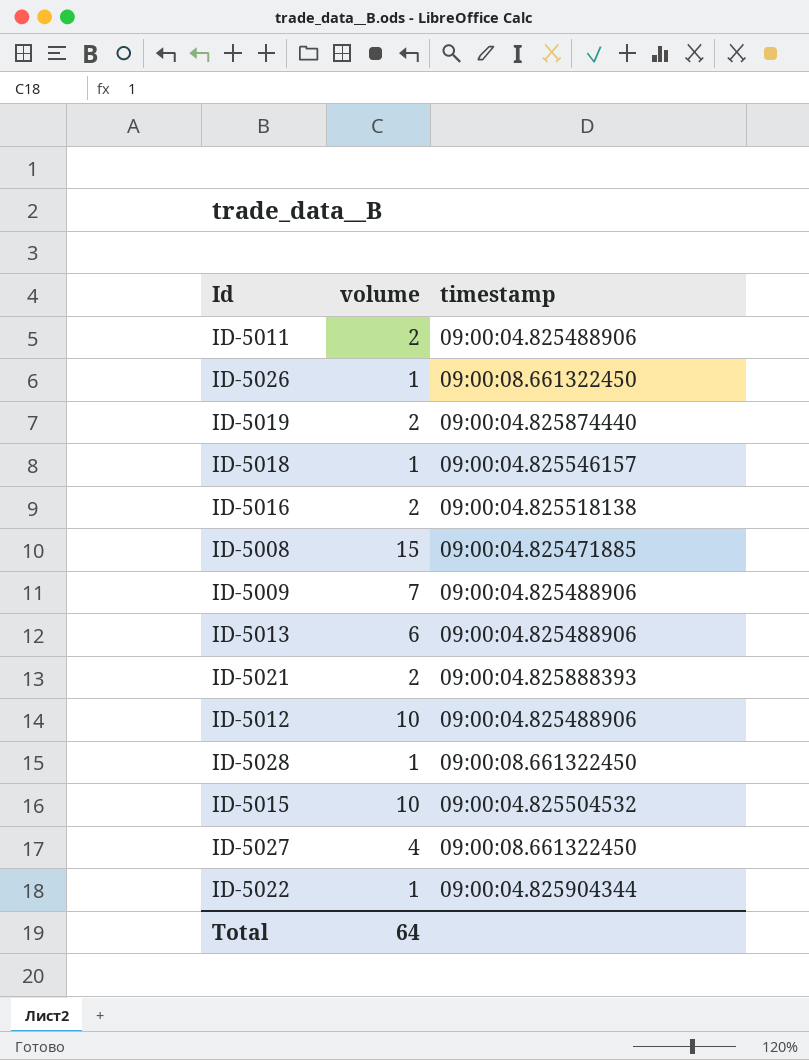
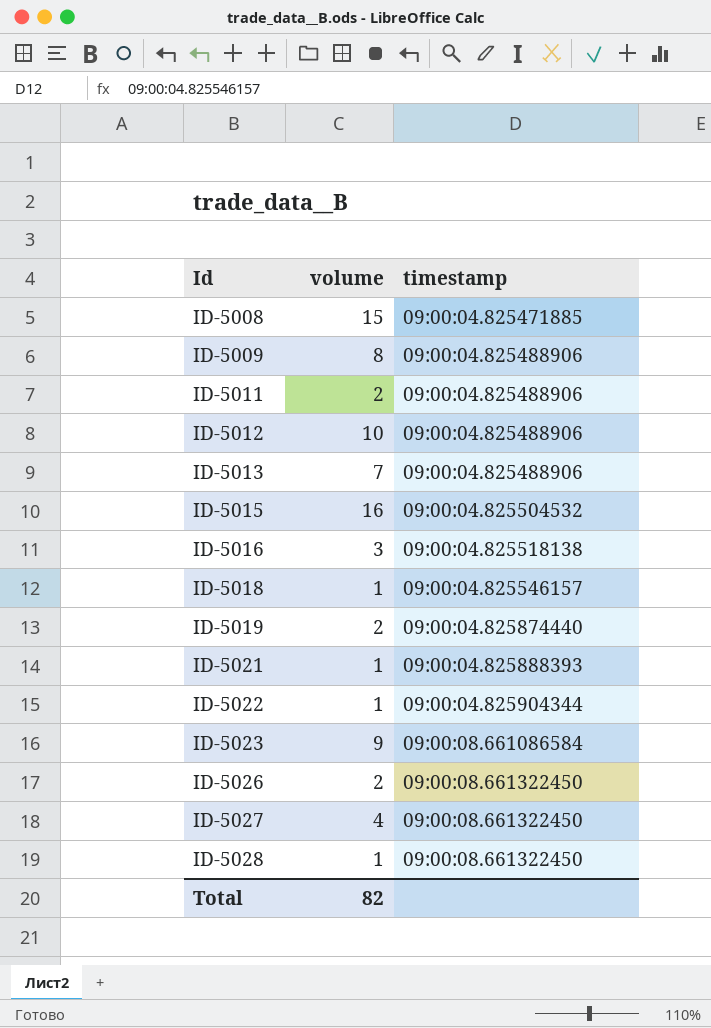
row order: none -> Id ascending
ID-5009 | volume: 7 -> 8
ID-5013 | volume: 6 -> 7
ID-5015 | volume: 10 -> 16
ID-5016 | volume: 2 -> 3
ID-5021 | volume: 2 -> 1
row ID-5023: none -> 9 | 09:00:08.661086584
ID-5026 | volume: 1 -> 2
Total | volume: 64 -> 82

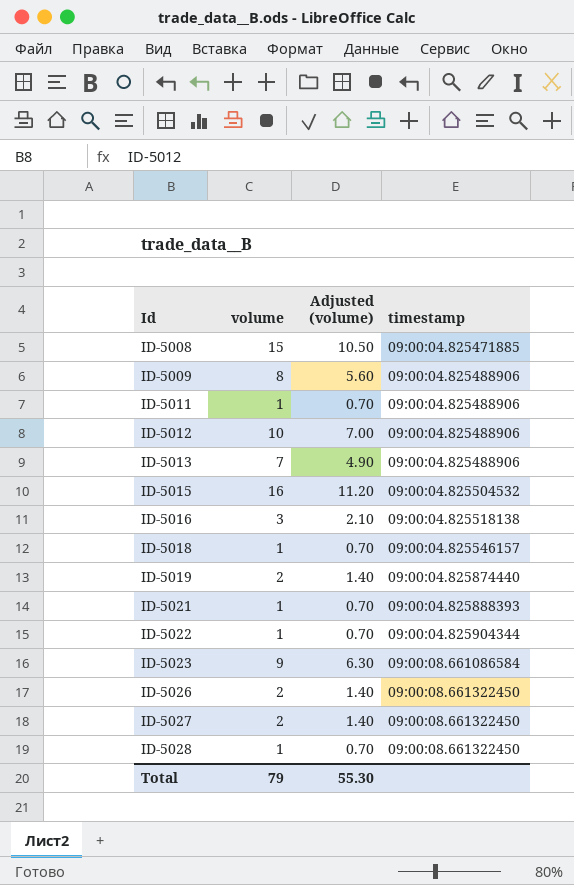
column Adjusted (volume) | formula: none -> [volume] * 0.7
ID-5011 | volume: 2 -> 1
ID-5027 | volume: 4 -> 2
Total | volume: 82 -> 79

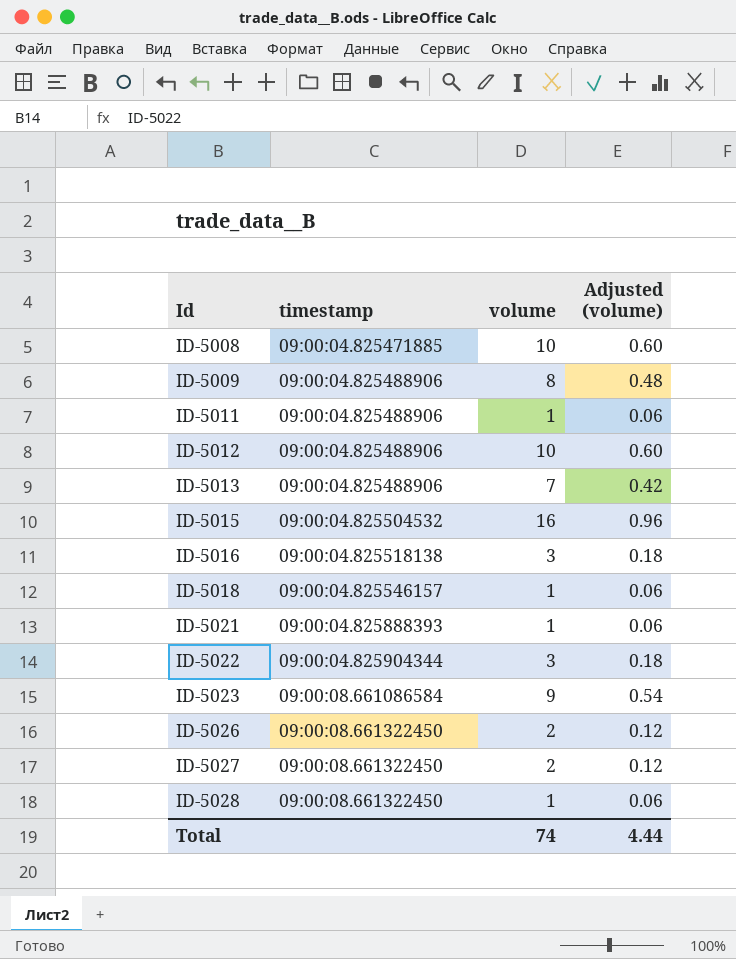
column timestamp | position: 4 -> 2
column Adjusted (volume) | formula: [volume] * 0.7 -> [volume] * 0.06
row ID-5019: 2 | 1.40 | 09:00:04.825874440 -> none
ID-5008 | volume: 15 -> 10
ID-5022 | volume: 1 -> 3
Total | volume: 79 -> 74
Total | Adjusted (volume): 55.30 -> 4.44

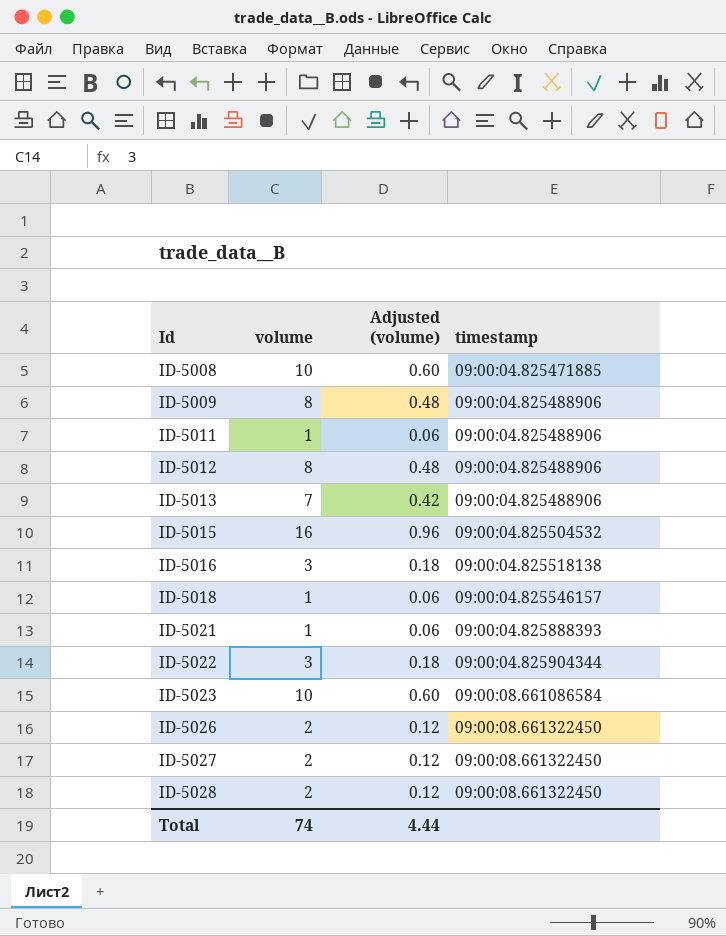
column timestamp | position: 2 -> 4
ID-5012 | volume: 10 -> 8
ID-5012 | Adjusted (volume): 0.60 -> 0.48
ID-5023 | volume: 9 -> 10
ID-5023 | Adjusted (volume): 0.54 -> 0.60
ID-5028 | volume: 1 -> 2
ID-5028 | Adjusted (volume): 0.06 -> 0.12

